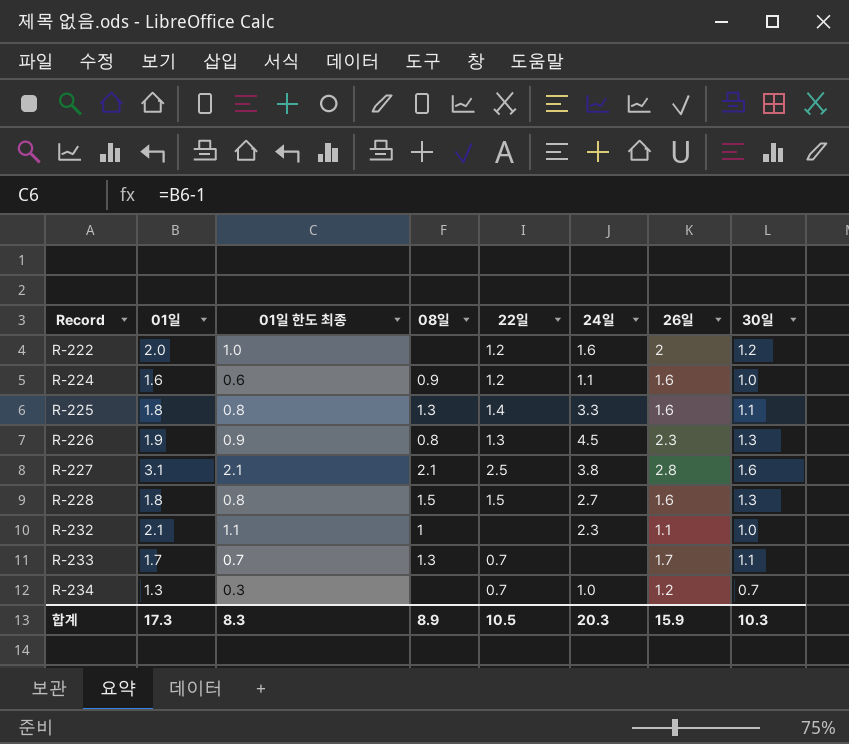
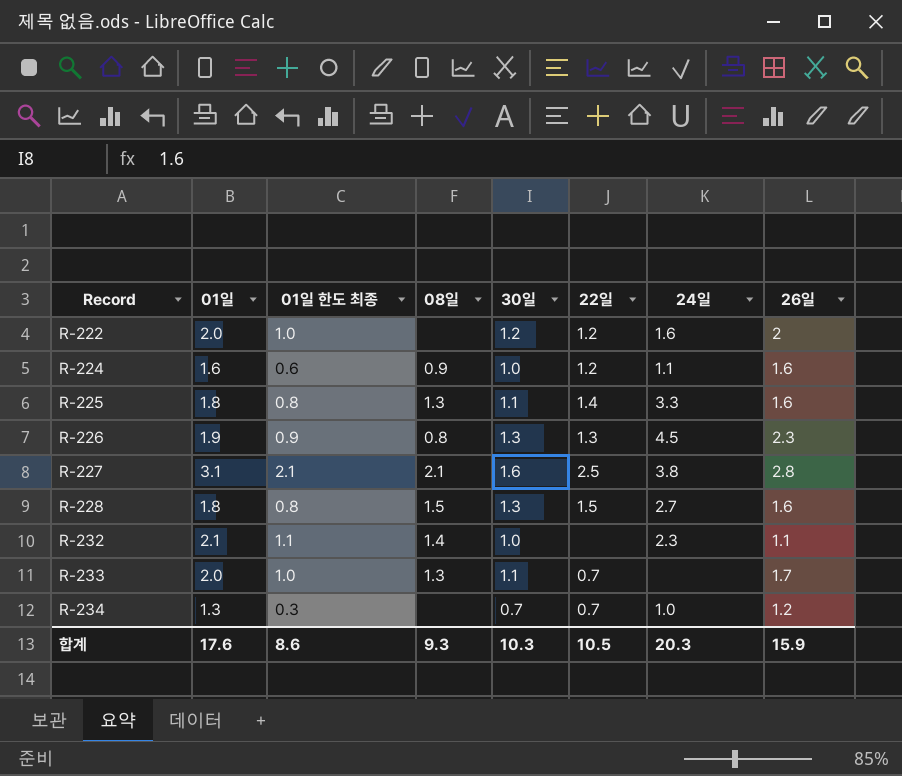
column 30일 | position: 8 -> 5
R-232 | 08일: 1 -> 1.4
R-233 | 01일: 1.7 -> 2.0
R-233 | 01일 한도 최종: 0.7 -> 1.0
합계 | 01일: 17.3 -> 17.6
합계 | 01일 한도 최종: 8.3 -> 8.6
합계 | 08일: 8.9 -> 9.3

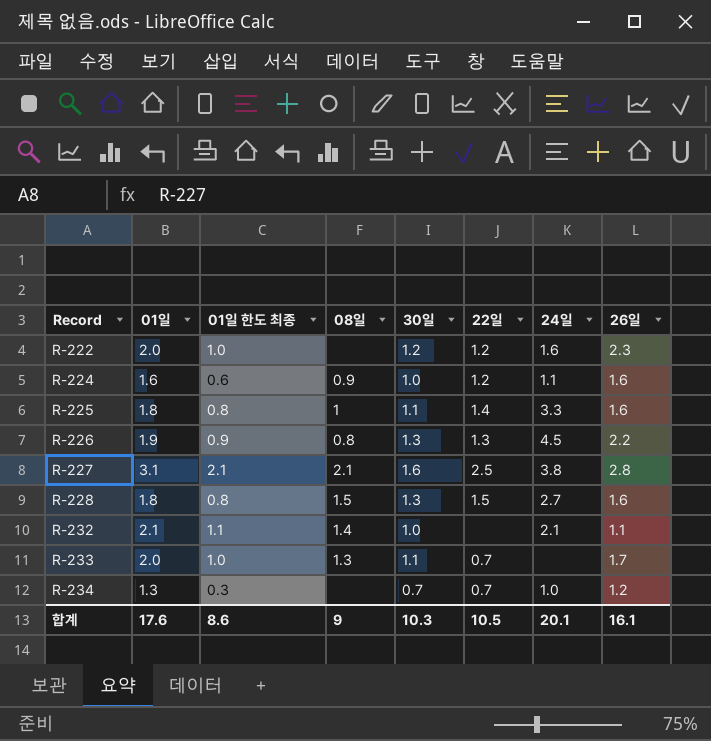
R-222 | 26일: 2 -> 2.3
R-225 | 08일: 1.3 -> 1
R-226 | 26일: 2.3 -> 2.2
R-232 | 24일: 2.3 -> 2.1
합계 | 08일: 9.3 -> 9
합계 | 24일: 20.3 -> 20.1
합계 | 26일: 15.9 -> 16.1

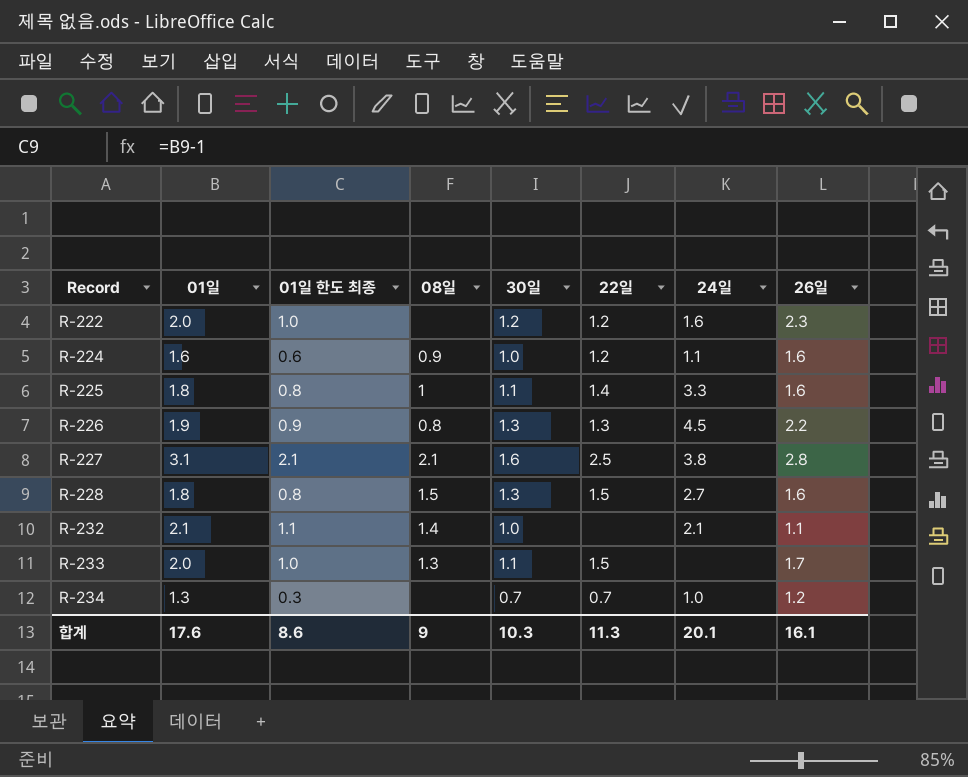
R-233 | 22일: 0.7 -> 1.5
합계 | 22일: 10.5 -> 11.3

